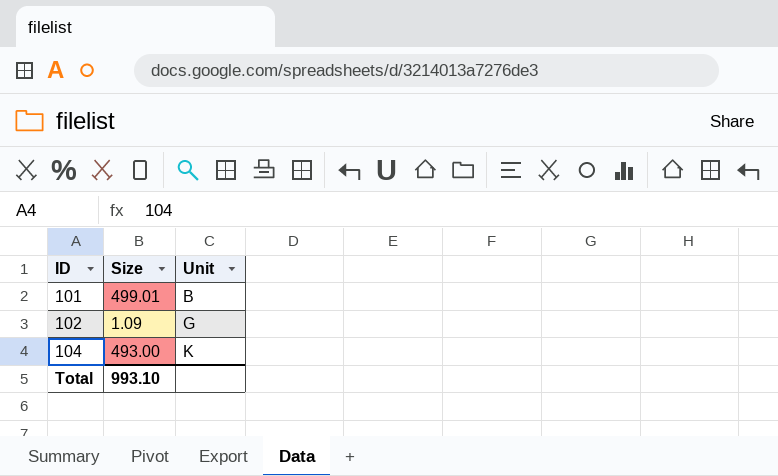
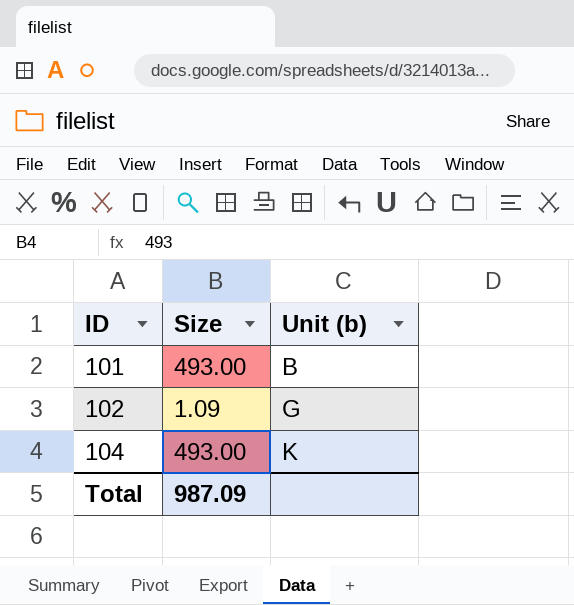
column name: Unit -> Unit (b)
101 | Size: 499.01 -> 493.00
Total | Size: 993.10 -> 987.09

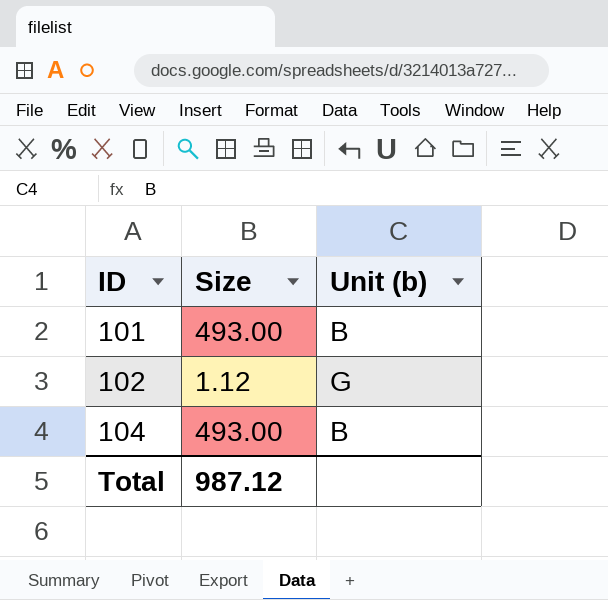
102 | Size: 1.09 -> 1.12
104 | Unit (b): K -> B
Total | Size: 987.09 -> 987.12

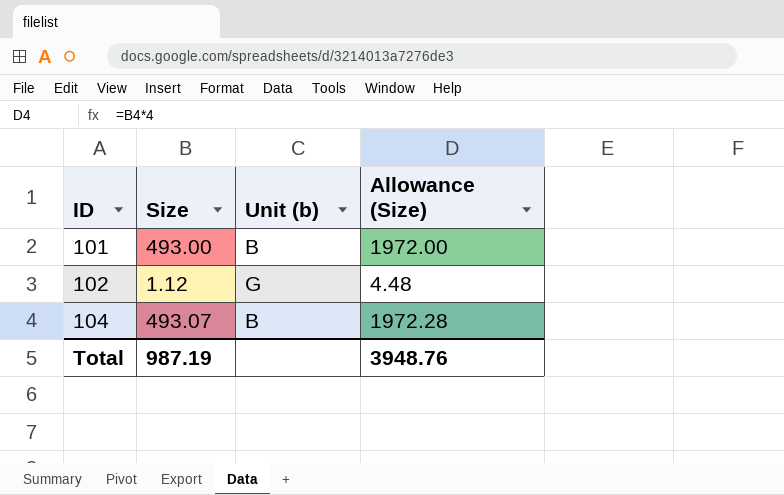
column Allowance (Size) | formula: none -> [Size] * 4
104 | Size: 493.00 -> 493.07
Total | Size: 987.12 -> 987.19

